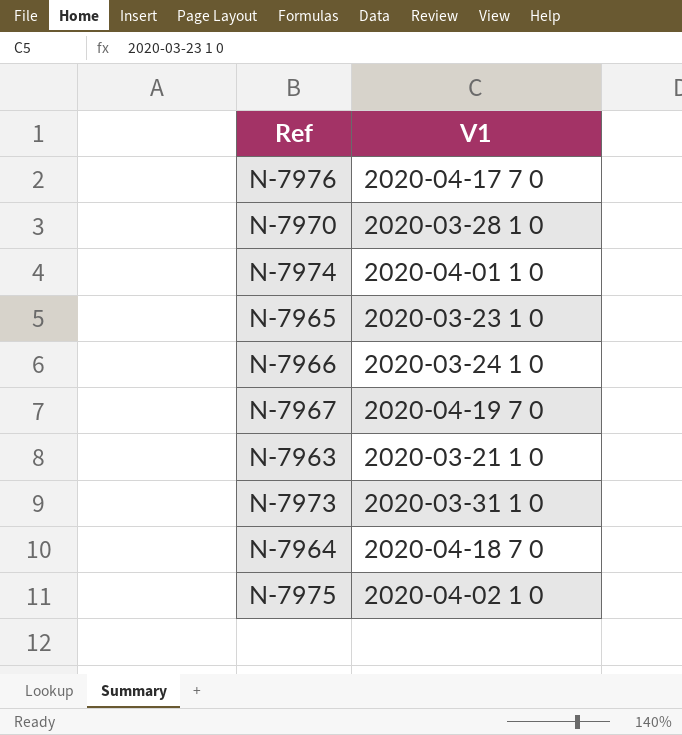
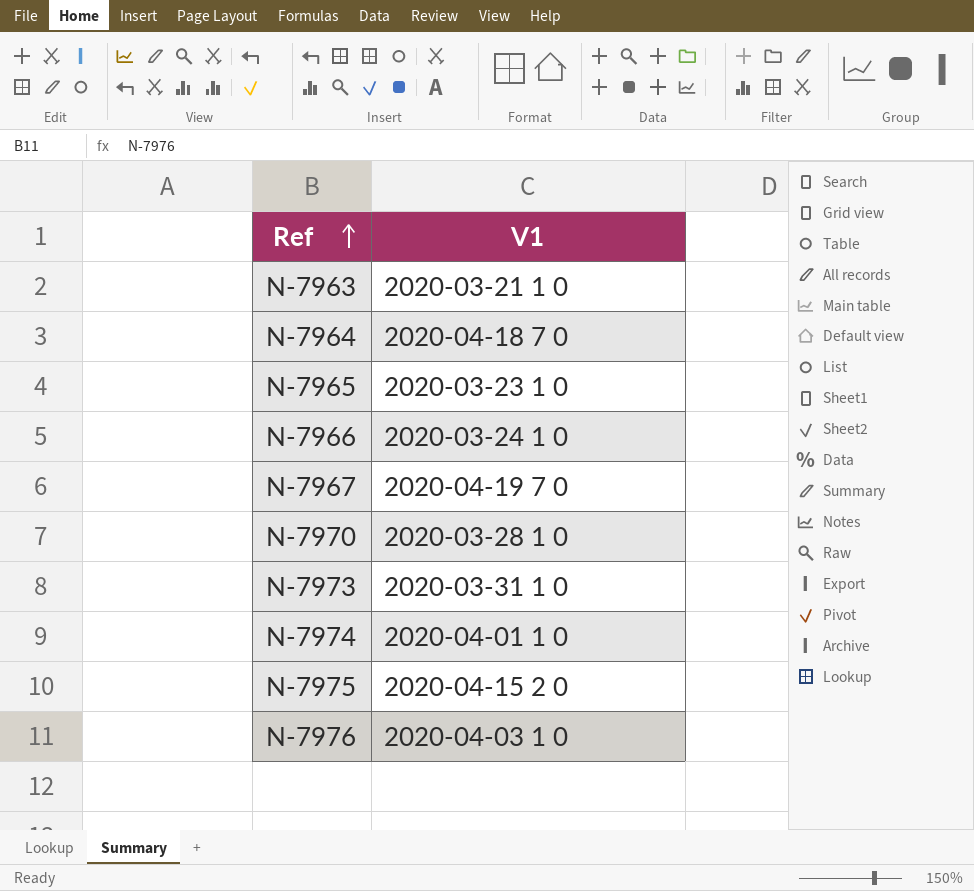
row order: none -> Ref ascending
N-7975 | V1: 2020-04-02 1 0 -> 2020-04-15 2 0
N-7976 | V1: 2020-04-17 7 0 -> 2020-04-03 1 0

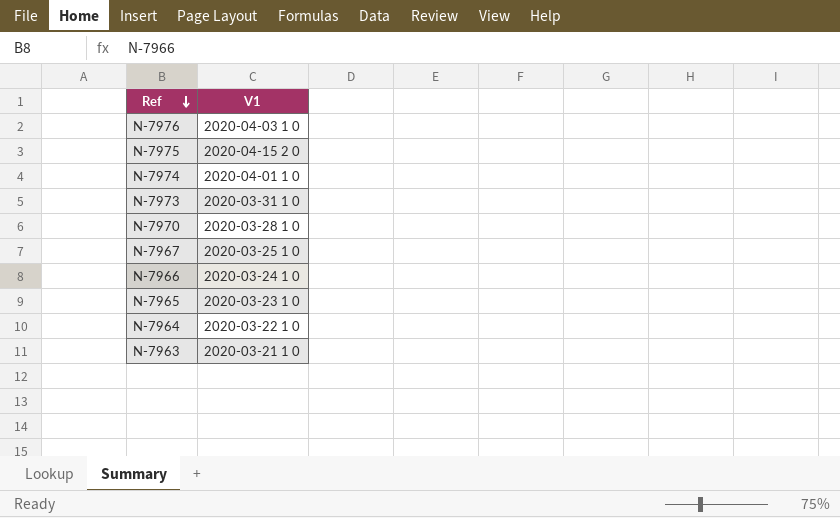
row order: Ref ascending -> Ref descending
N-7967 | V1: 2020-04-19 7 0 -> 2020-03-25 1 0
N-7964 | V1: 2020-04-18 7 0 -> 2020-03-22 1 0

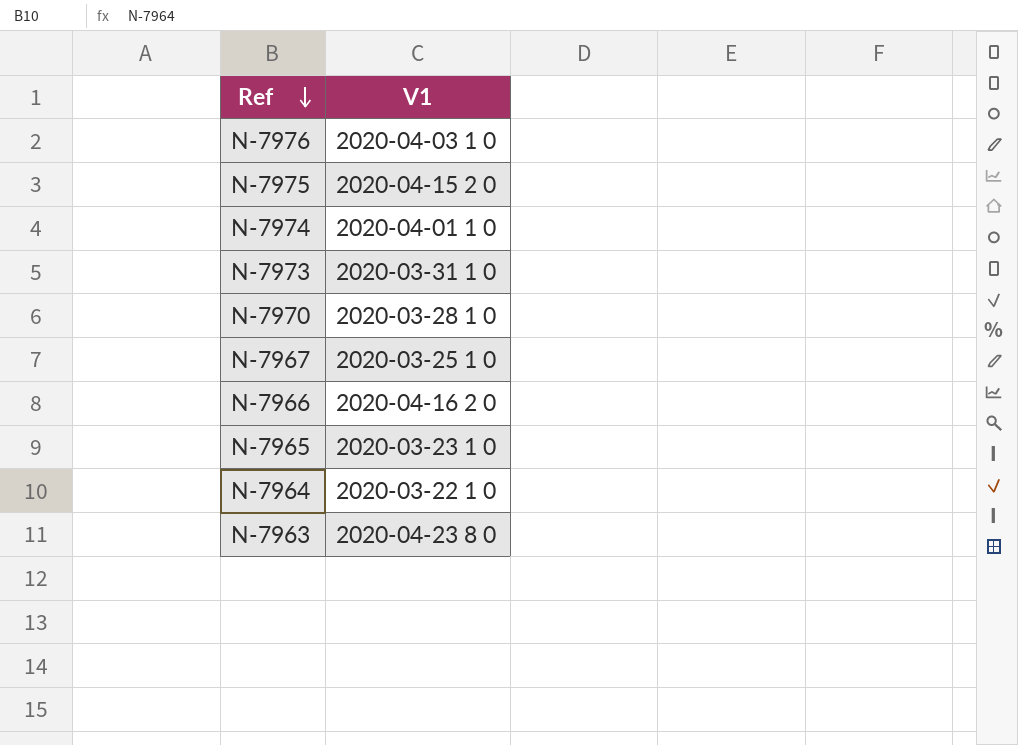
N-7966 | V1: 2020-03-24 1 0 -> 2020-04-16 2 0
N-7963 | V1: 2020-03-21 1 0 -> 2020-04-23 8 0

